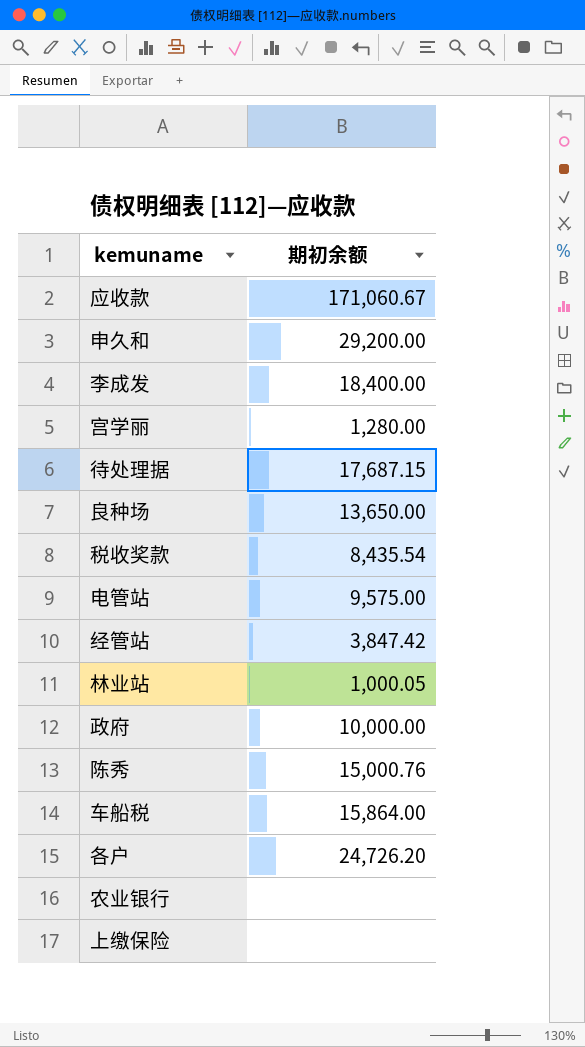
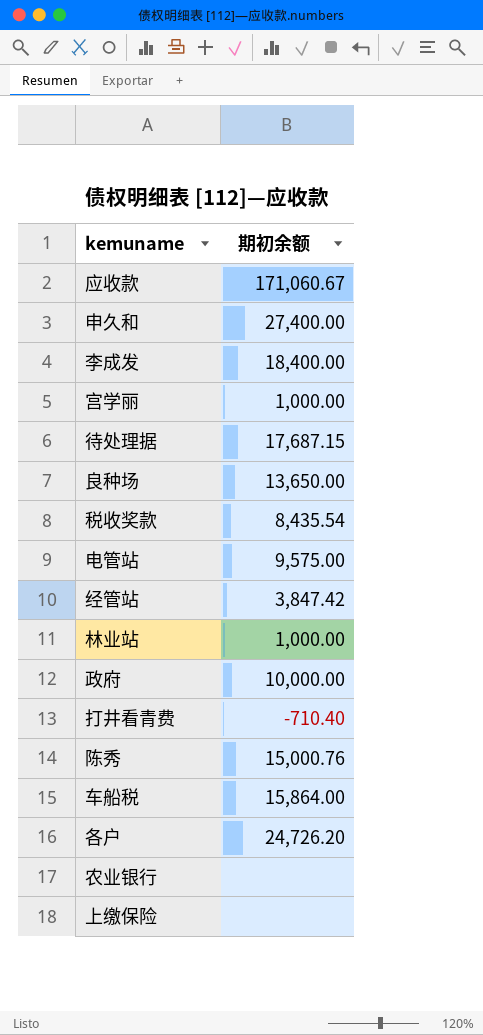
申久和 | 期初余额: 29,200.00 -> 27,400.00
宫学丽 | 期初余额: 1,280.00 -> 1,000.00
林业站 | 期初余额: 1,000.05 -> 1,000.00
row 打井看青费: none -> -710.40

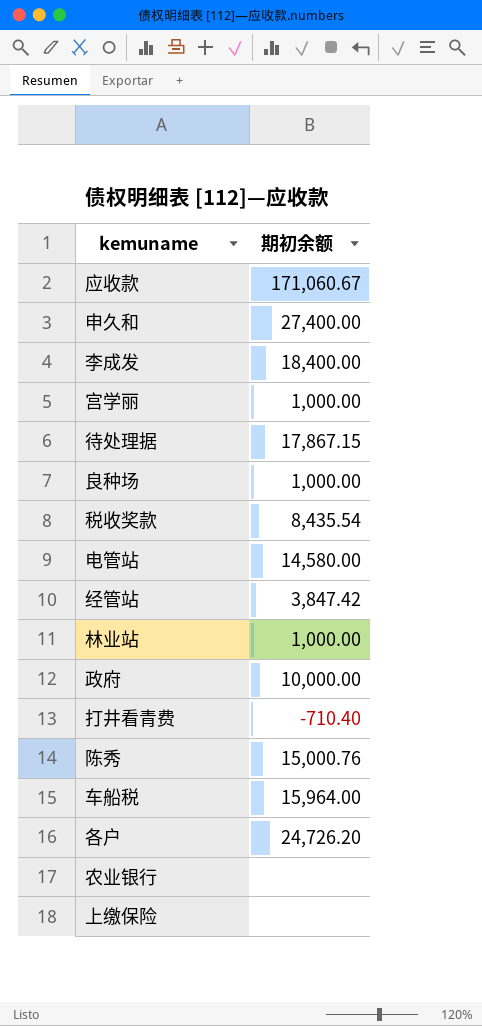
待处理据 | 期初余额: 17,687.15 -> 17,867.15
良种场 | 期初余额: 13,650.00 -> 1,000.00
电管站 | 期初余额: 9,575.00 -> 14,580.00
车船税 | 期初余额: 15,864.00 -> 15,964.00

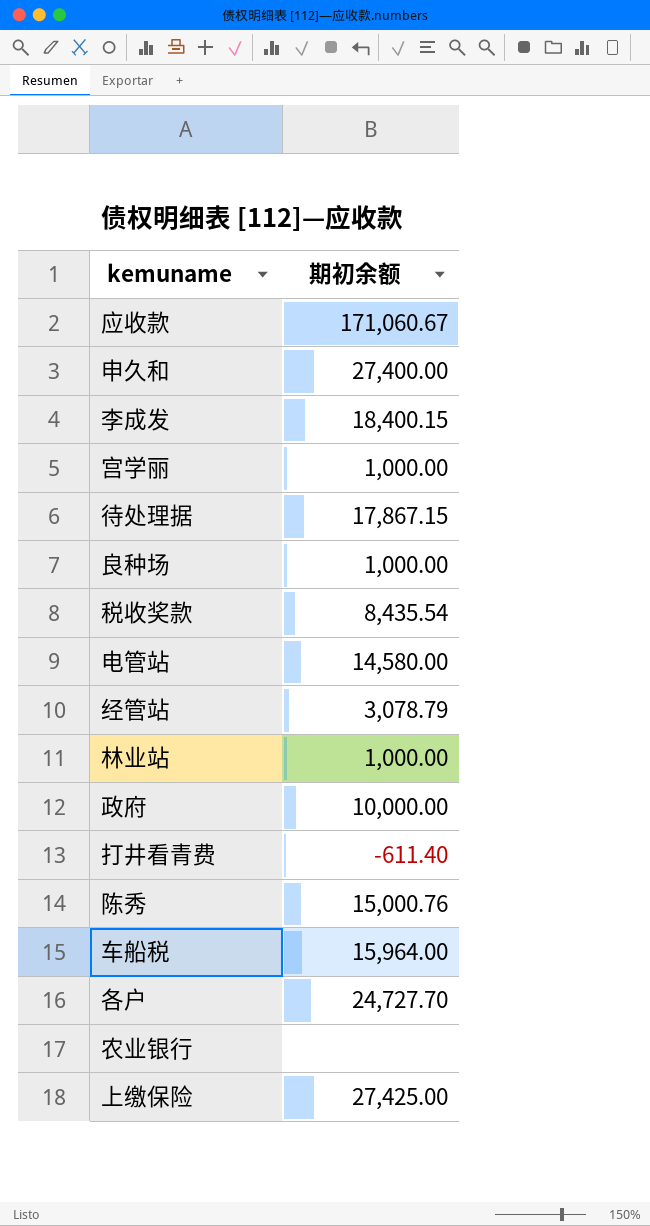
李成发 | 期初余额: 18,400.00 -> 18,400.15
经管站 | 期初余额: 3,847.42 -> 3,078.79
打井看青费 | 期初余额: -710.40 -> -611.40
各户 | 期初余额: 24,726.20 -> 24,727.70
上缴保险 | 期初余额: none -> 27,425.00

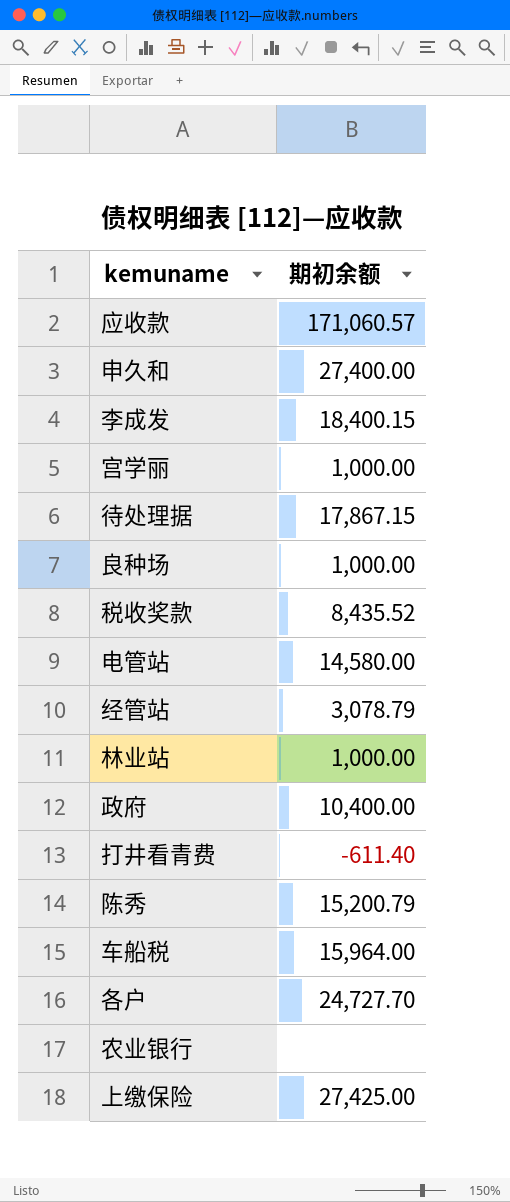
应收款 | 期初余额: 171,060.67 -> 171,060.57
税收奖款 | 期初余额: 8,435.54 -> 8,435.52
政府 | 期初余额: 10,000.00 -> 10,400.00
陈秀 | 期初余额: 15,000.76 -> 15,200.79

